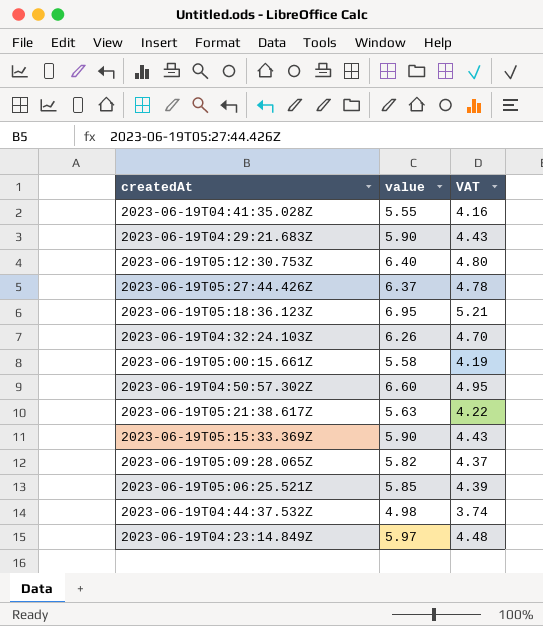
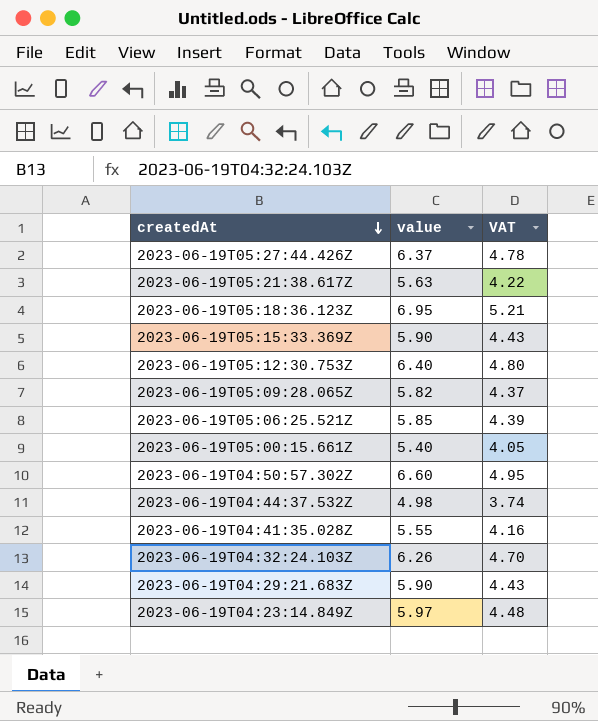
row order: none -> createdAt descending
2023-06-19T05:00:15.661Z | value: 5.58 -> 5.40
2023-06-19T05:00:15.661Z | VAT: 4.19 -> 4.05

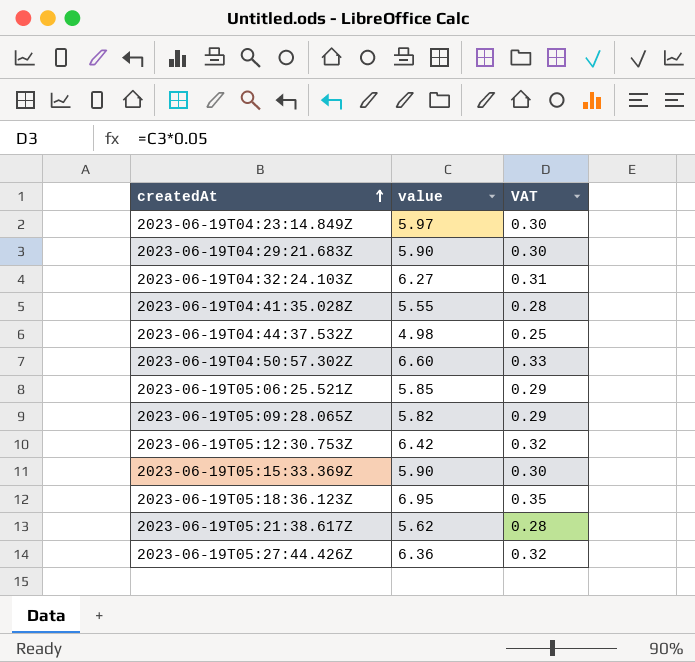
row order: createdAt descending -> createdAt ascending
column VAT | formula: [value] * 0.75 -> [value] * 0.05
row 2023-06-19T05:00:15.661Z: 5.40 | 4.05 -> none
2023-06-19T04:32:24.103Z | value: 6.26 -> 6.27
2023-06-19T05:12:30.753Z | value: 6.40 -> 6.42
2023-06-19T05:21:38.617Z | value: 5.63 -> 5.62
2023-06-19T05:27:44.426Z | value: 6.37 -> 6.36

